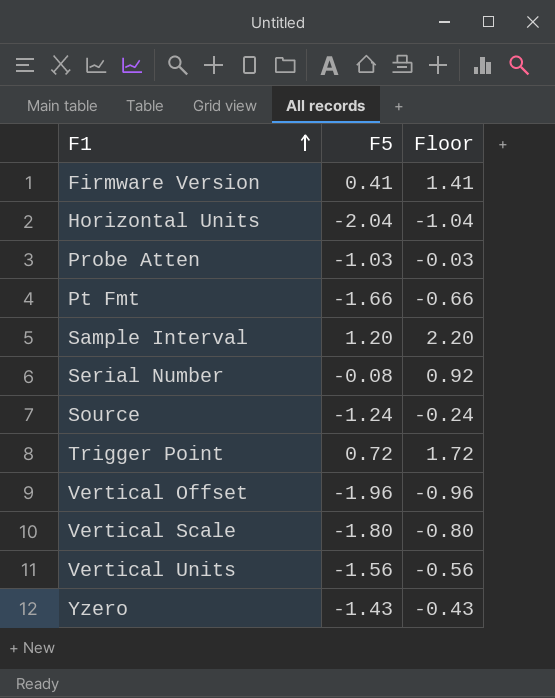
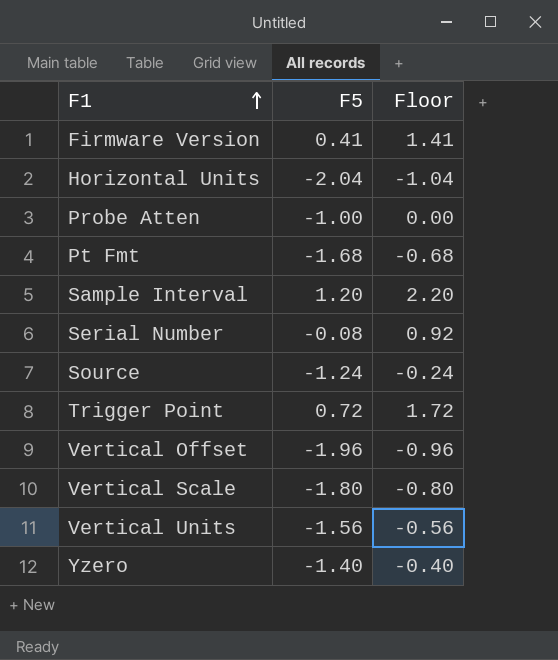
Probe Atten | F5: -1.03 -> -1.00
Probe Atten | Floor: -0.03 -> 0.00
Pt Fmt | F5: -1.66 -> -1.68
Pt Fmt | Floor: -0.66 -> -0.68
Yzero | F5: -1.43 -> -1.40
Yzero | Floor: -0.43 -> -0.40

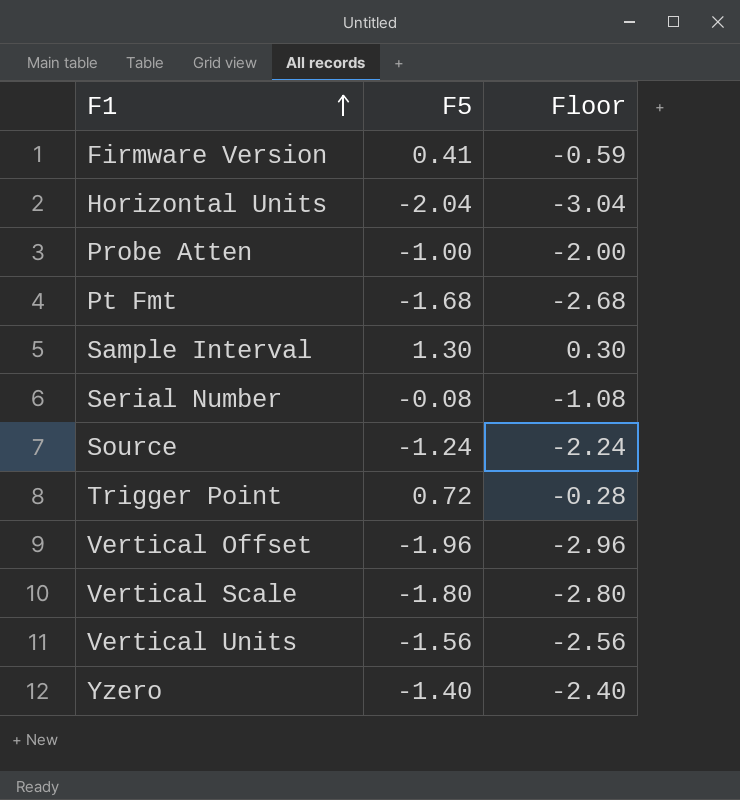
column Floor | formula: [F5] + 1 -> [F5] - 1
Sample Interval | F5: 1.20 -> 1.30

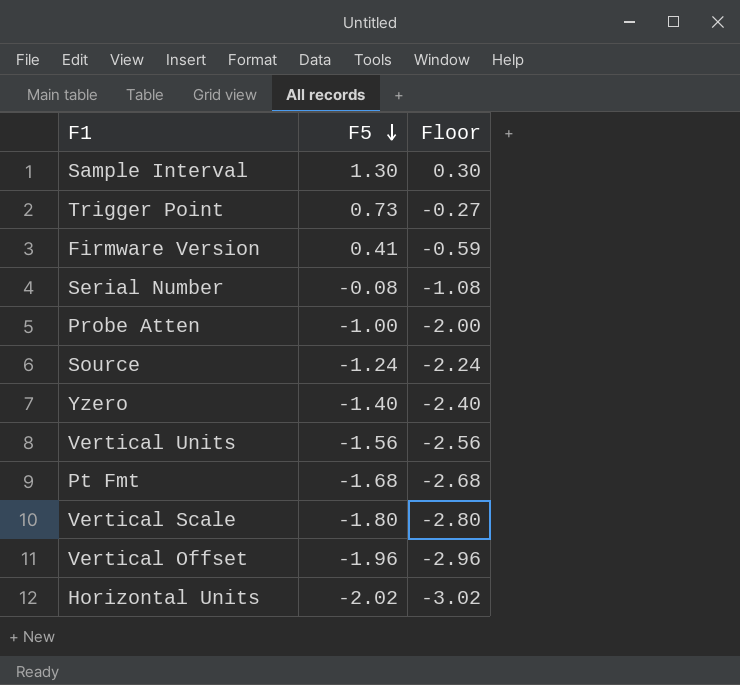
row order: F1 ascending -> F5 descending
Trigger Point | F5: 0.72 -> 0.73
Trigger Point | Floor: -0.28 -> -0.27
Horizontal Units | F5: -2.04 -> -2.02
Horizontal Units | Floor: -3.04 -> -3.02

